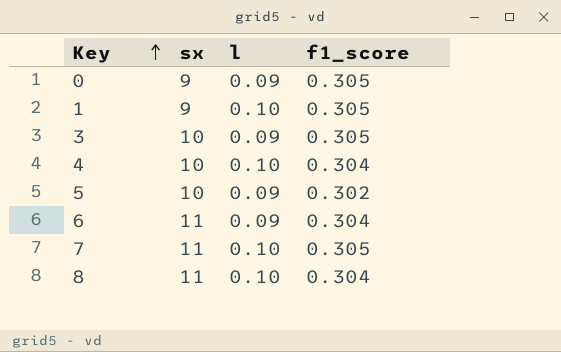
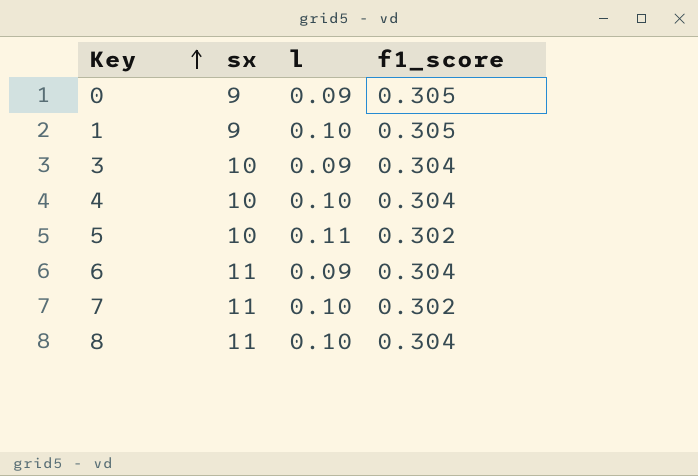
3 | f1_score: 0.305 -> 0.304
5 | l: 0.09 -> 0.11
7 | f1_score: 0.305 -> 0.302

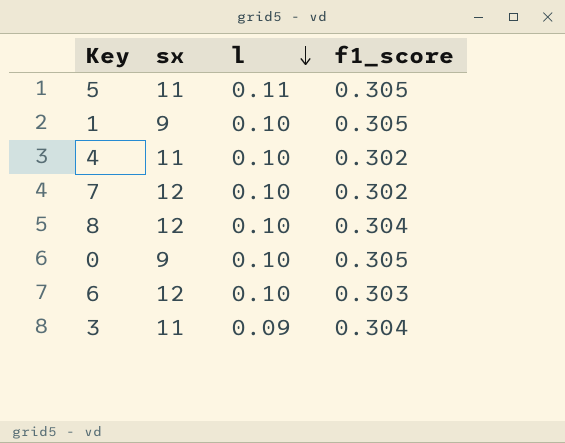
row order: Key ascending -> l descending
5 | sx: 10 -> 11
5 | f1_score: 0.302 -> 0.305
4 | sx: 10 -> 11
4 | f1_score: 0.304 -> 0.302
7 | sx: 11 -> 12
8 | sx: 11 -> 12
0 | l: 0.09 -> 0.10
6 | sx: 11 -> 12
6 | l: 0.09 -> 0.10
6 | f1_score: 0.304 -> 0.303
3 | sx: 10 -> 11

